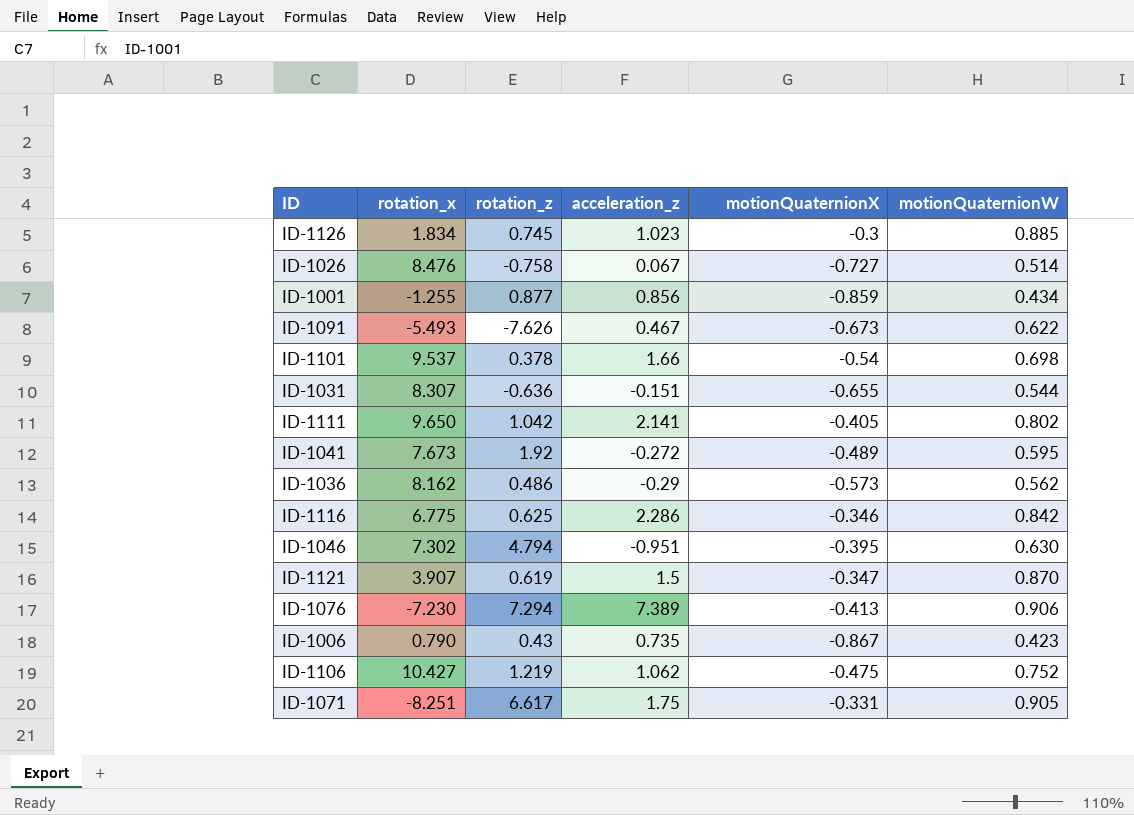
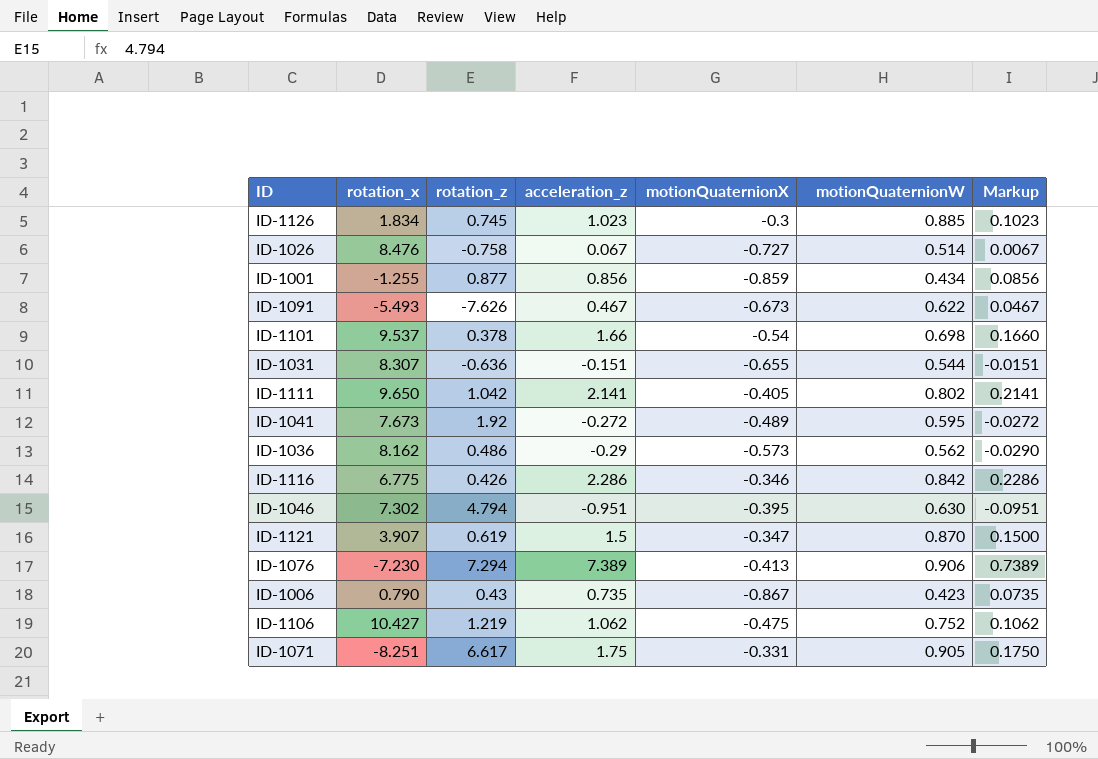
column Markup | formula: none -> [acceleration_z] * 0.1
ID-1116 | rotation_z: 0.625 -> 0.426

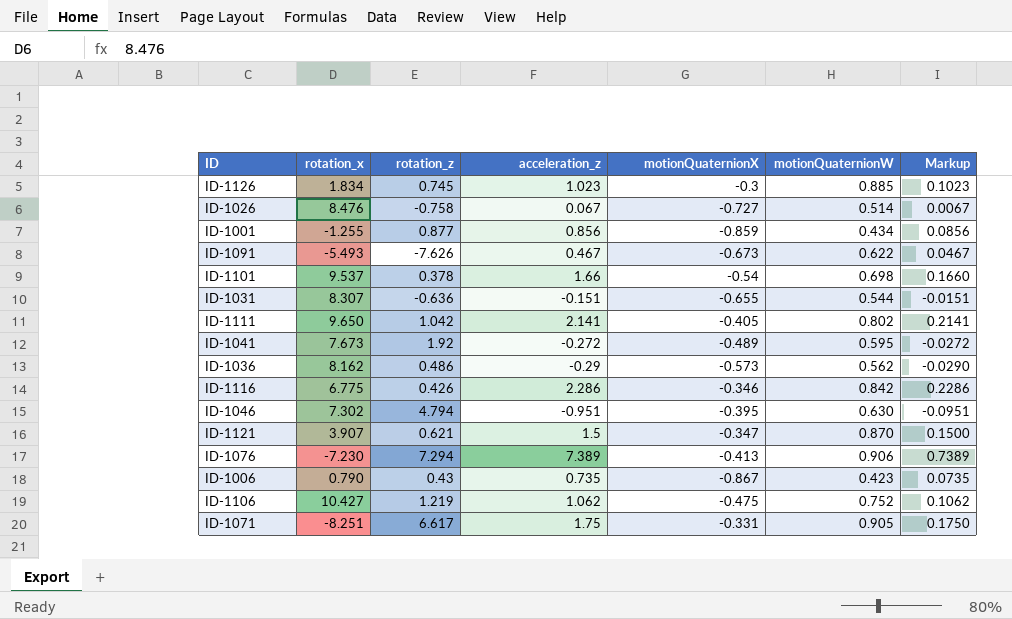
ID-1121 | rotation_z: 0.619 -> 0.621

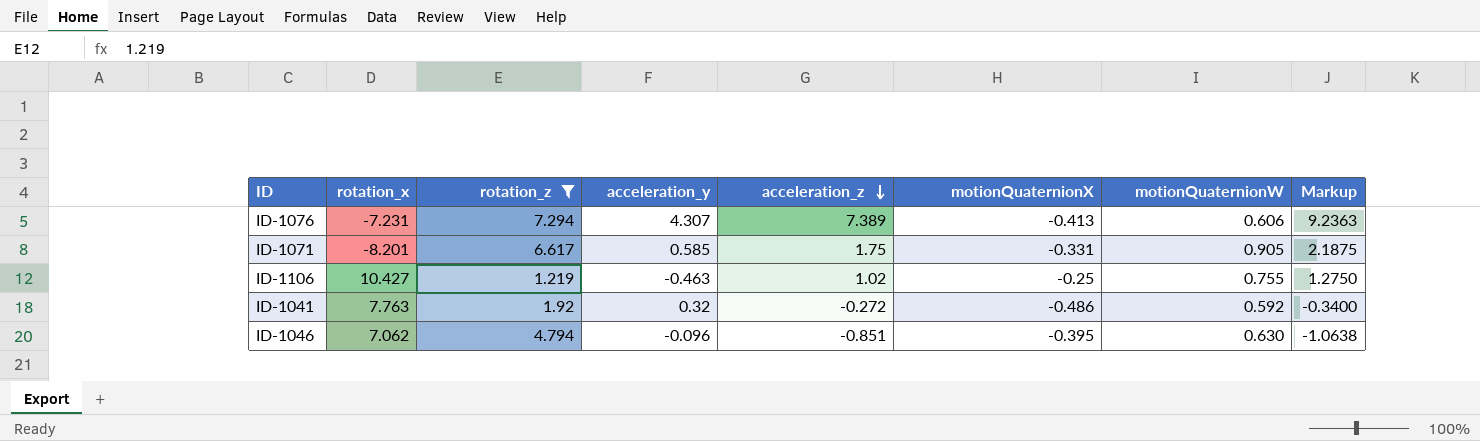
filter: none -> rotation_z >= 1.219
row order: none -> acceleration_z descending
column acceleration_y | position: none -> 4
column Markup | formula: [acceleration_z] * 0.1 -> [acceleration_z] * 1.25
ID-1076 | rotation_x: -7.230 -> -7.231
ID-1076 | motionQuaternionW: 0.906 -> 0.606
ID-1071 | rotation_x: -8.251 -> -8.201
ID-1106 | acceleration_z: 1.062 -> 1.02
ID-1106 | motionQuaternionX: -0.475 -> -0.25
ID-1106 | motionQuaternionW: 0.752 -> 0.755
ID-1041 | rotation_x: 7.673 -> 7.763
ID-1041 | motionQuaternionX: -0.489 -> -0.486
ID-1041 | motionQuaternionW: 0.595 -> 0.592
ID-1046 | rotation_x: 7.302 -> 7.062
ID-1046 | acceleration_z: -0.951 -> -0.851

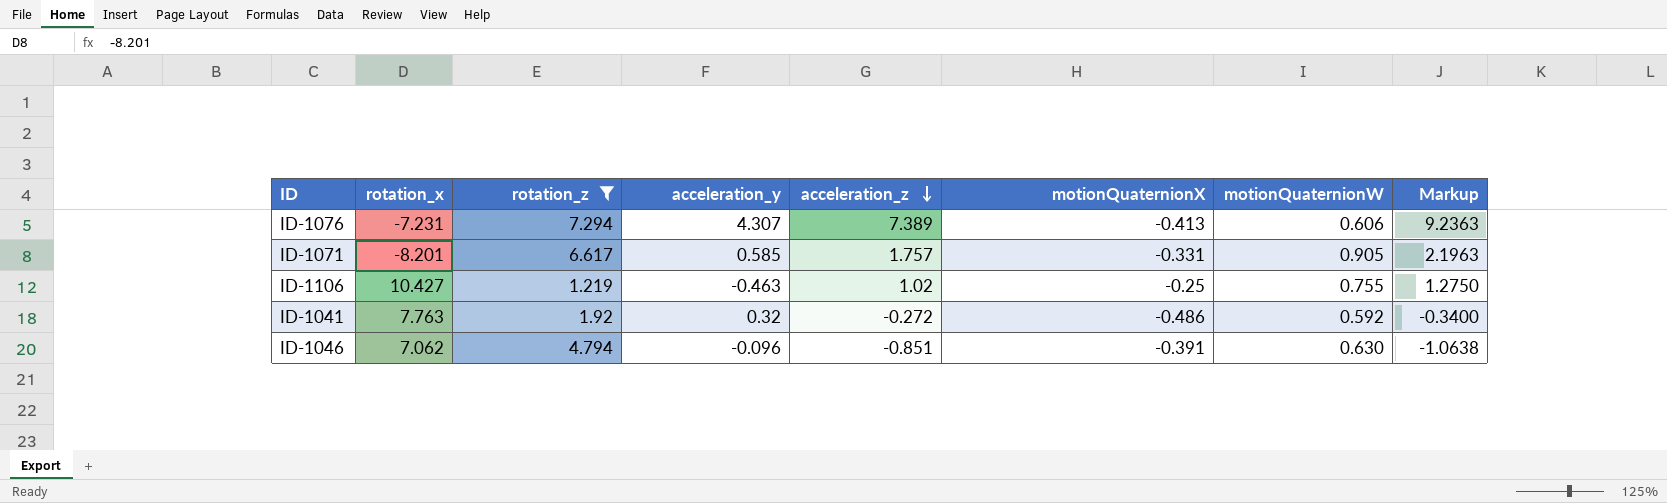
ID-1071 | acceleration_z: 1.75 -> 1.757
ID-1071 | Markup: 2.1875 -> 2.1963
ID-1046 | motionQuaternionX: -0.395 -> -0.391

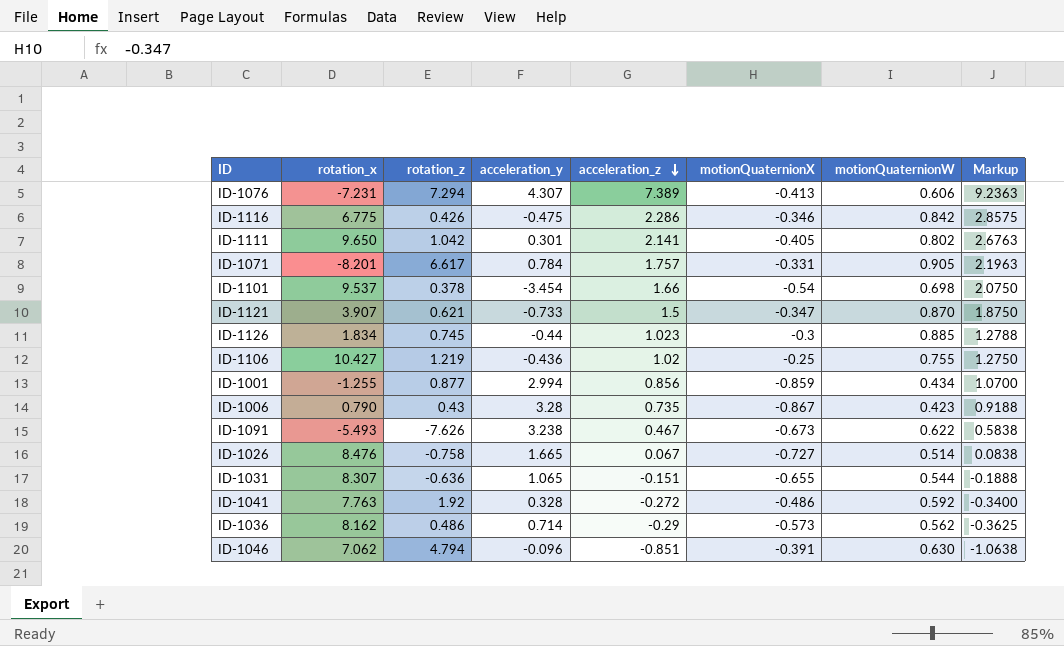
filter: rotation_z >= 1.219 -> none
ID-1071 | acceleration_y: 0.585 -> 0.784
ID-1106 | acceleration_y: -0.463 -> -0.436
ID-1041 | acceleration_y: 0.32 -> 0.328

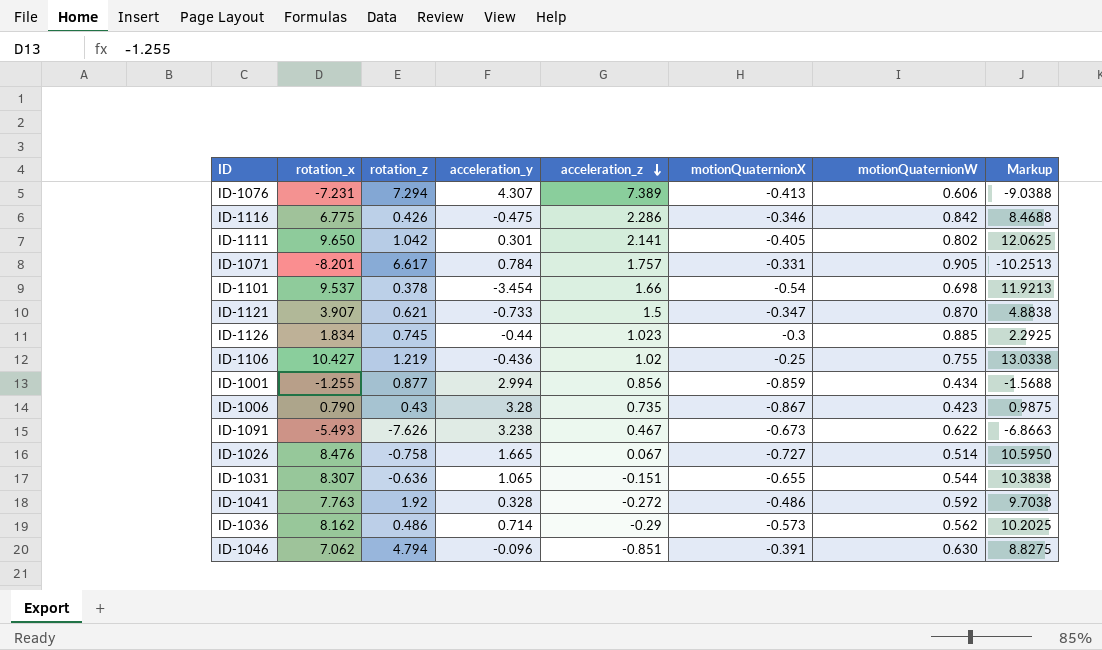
column Markup | formula: [acceleration_z] * 1.25 -> [rotation_x] * 1.25

